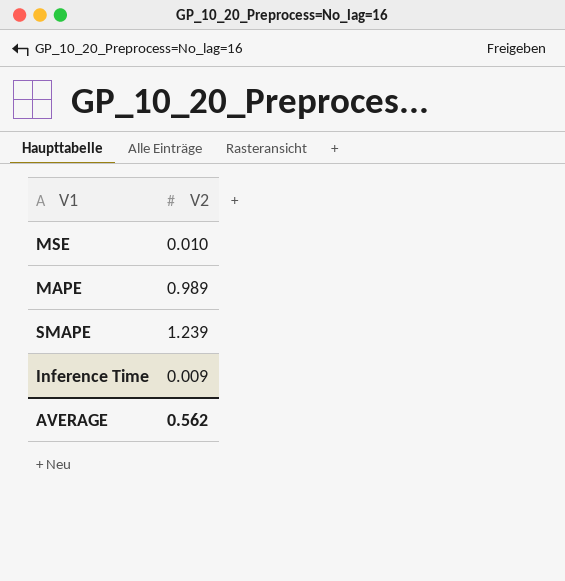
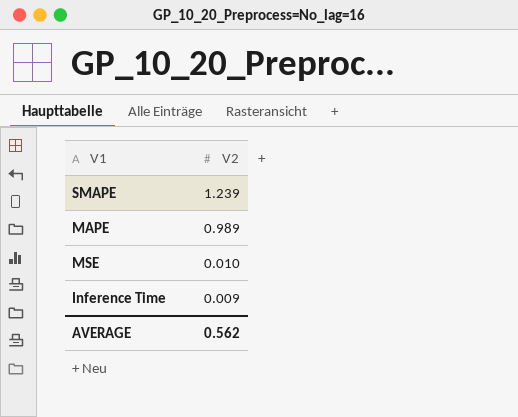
row order: none -> V2 descending

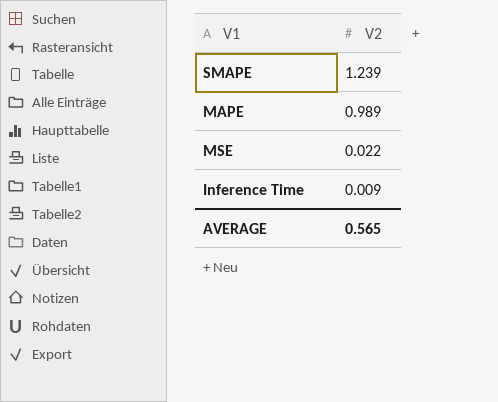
MSE | V2: 0.010 -> 0.022
AVERAGE | V2: 0.562 -> 0.565

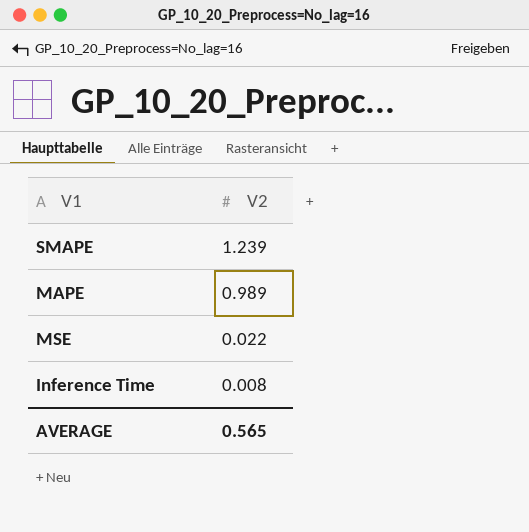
Inference Time | V2: 0.009 -> 0.008

